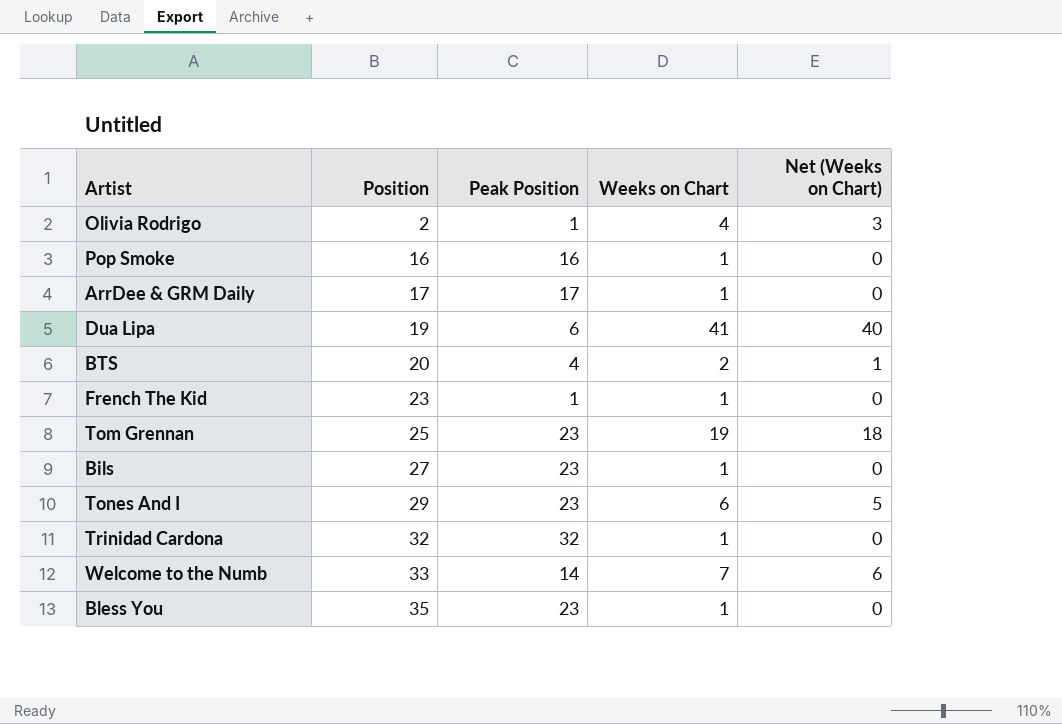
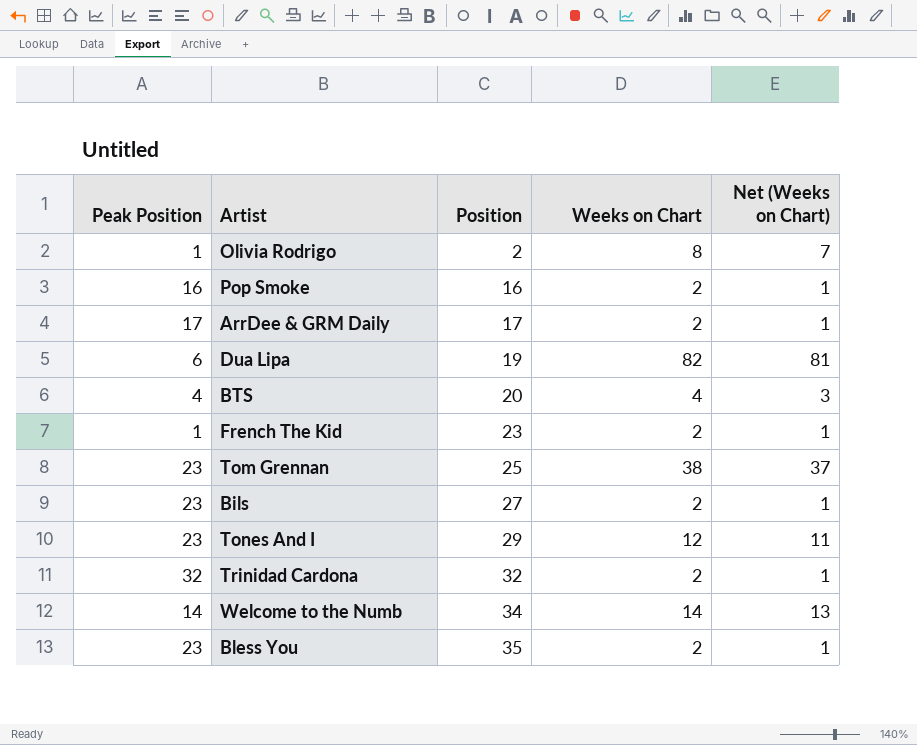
column Peak Position | position: 3 -> 1
Olivia Rodrigo | Weeks on Chart: 4 -> 8
Olivia Rodrigo | Net (Weeks on Chart): 3 -> 7
Pop Smoke | Weeks on Chart: 1 -> 2
Pop Smoke | Net (Weeks on Chart): 0 -> 1
ArrDee & GRM Daily | Weeks on Chart: 1 -> 2
ArrDee & GRM Daily | Net (Weeks on Chart): 0 -> 1
Dua Lipa | Weeks on Chart: 41 -> 82
Dua Lipa | Net (Weeks on Chart): 40 -> 81
BTS | Weeks on Chart: 2 -> 4
BTS | Net (Weeks on Chart): 1 -> 3
French The Kid | Weeks on Chart: 1 -> 2
French The Kid | Net (Weeks on Chart): 0 -> 1
Tom Grennan | Weeks on Chart: 19 -> 38
Tom Grennan | Net (Weeks on Chart): 18 -> 37
Bils | Weeks on Chart: 1 -> 2
Bils | Net (Weeks on Chart): 0 -> 1
Tones And I | Weeks on Chart: 6 -> 12
Tones And I | Net (Weeks on Chart): 5 -> 11
Trinidad Cardona | Weeks on Chart: 1 -> 2
Trinidad Cardona | Net (Weeks on Chart): 0 -> 1
Welcome to the Numb | Position: 33 -> 34
Welcome to the Numb | Weeks on Chart: 7 -> 14
Welcome to the Numb | Net (Weeks on Chart): 6 -> 13
Bless You | Weeks on Chart: 1 -> 2
Bless You | Net (Weeks on Chart): 0 -> 1

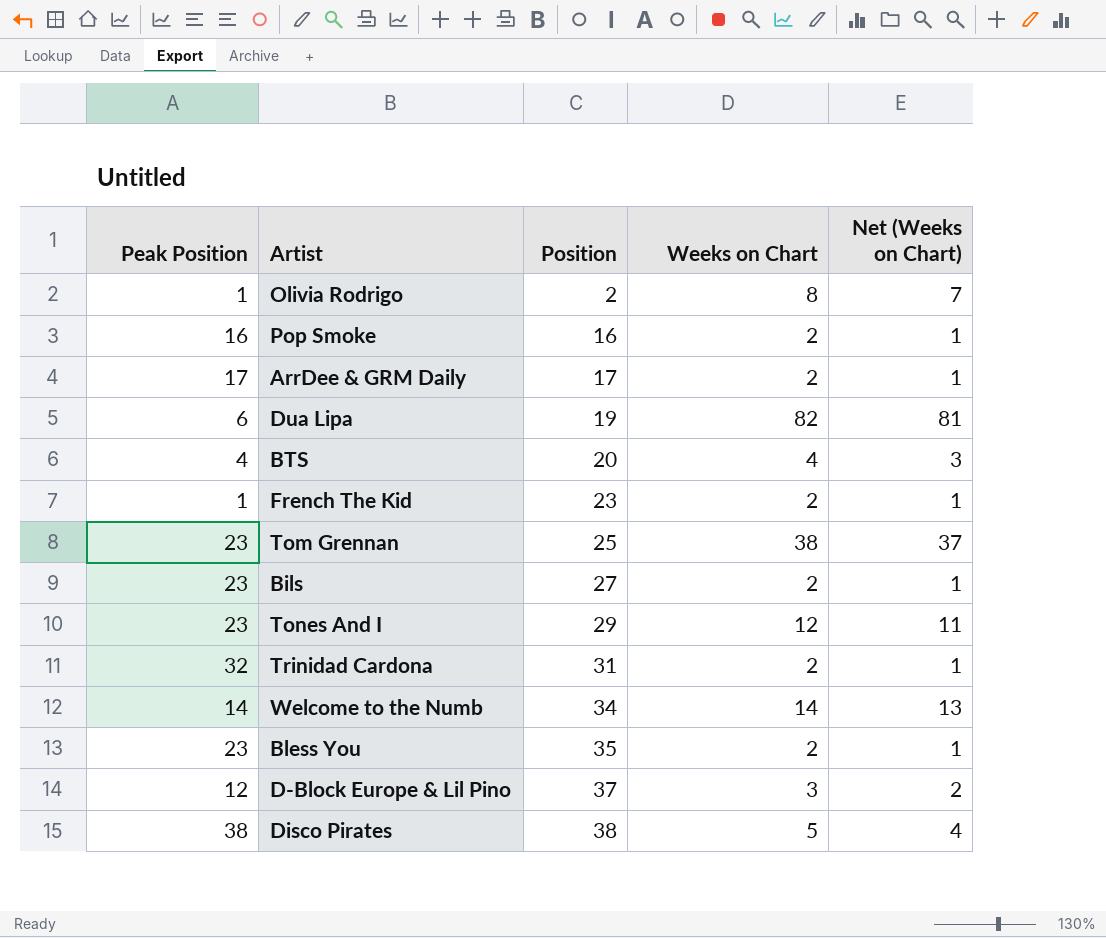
Trinidad Cardona | Position: 32 -> 31
row D-Block Europe & Lil Pino: none -> 12 | 37 | 3 | 2
row Disco Pirates: none -> 38 | 38 | 5 | 4

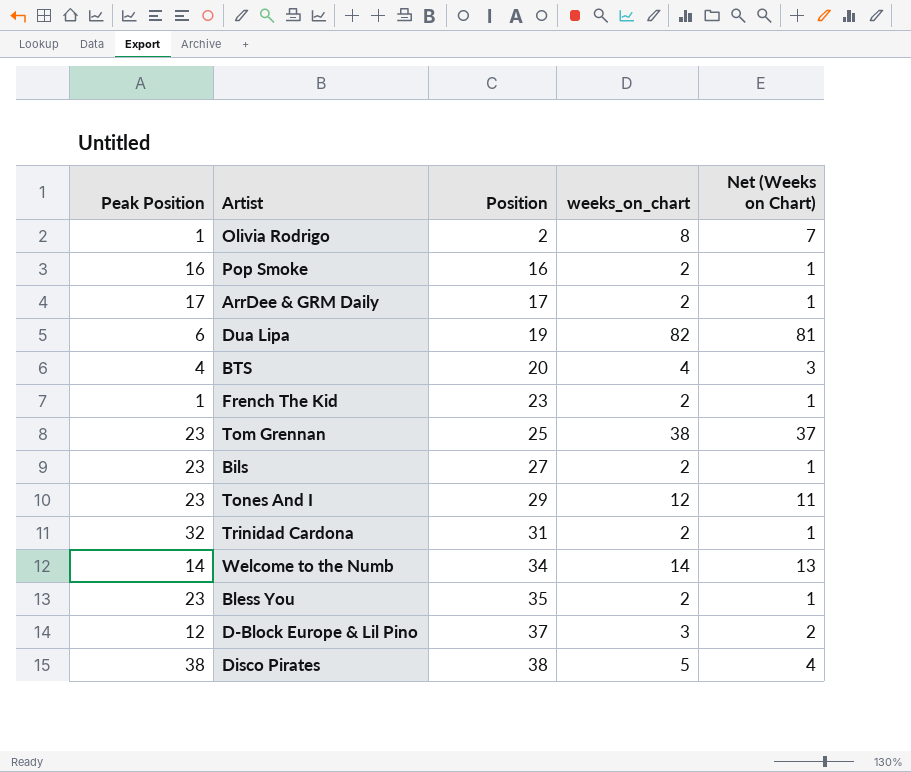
column name: Weeks on Chart -> weeks_on_chart

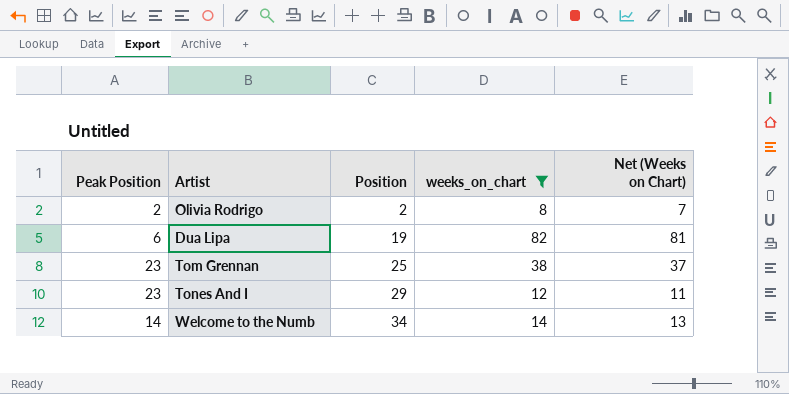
filter: none -> weeks_on_chart >= 8
Olivia Rodrigo | Peak Position: 1 -> 2

